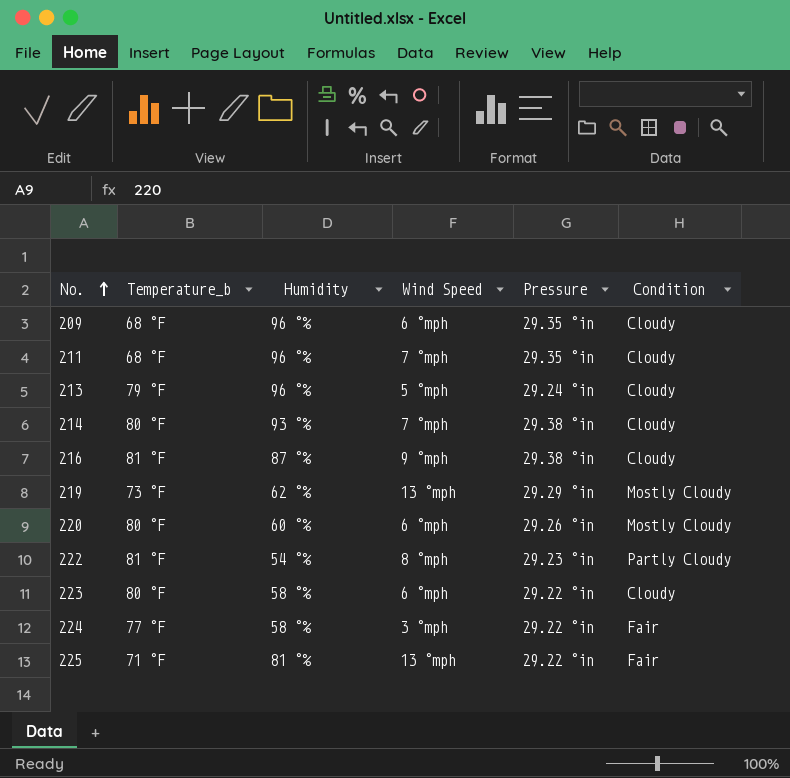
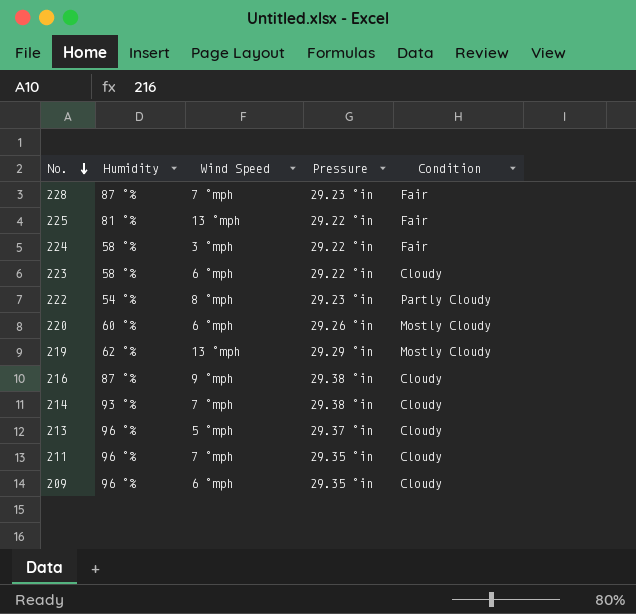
row order: No. ascending -> No. descending
column Temperature_b | position: 2 -> none
row 228: none -> 87 °% | 7 °mph | 29.23 °in | Fair
213 | Pressure: 29.24 °in -> 29.37 °in

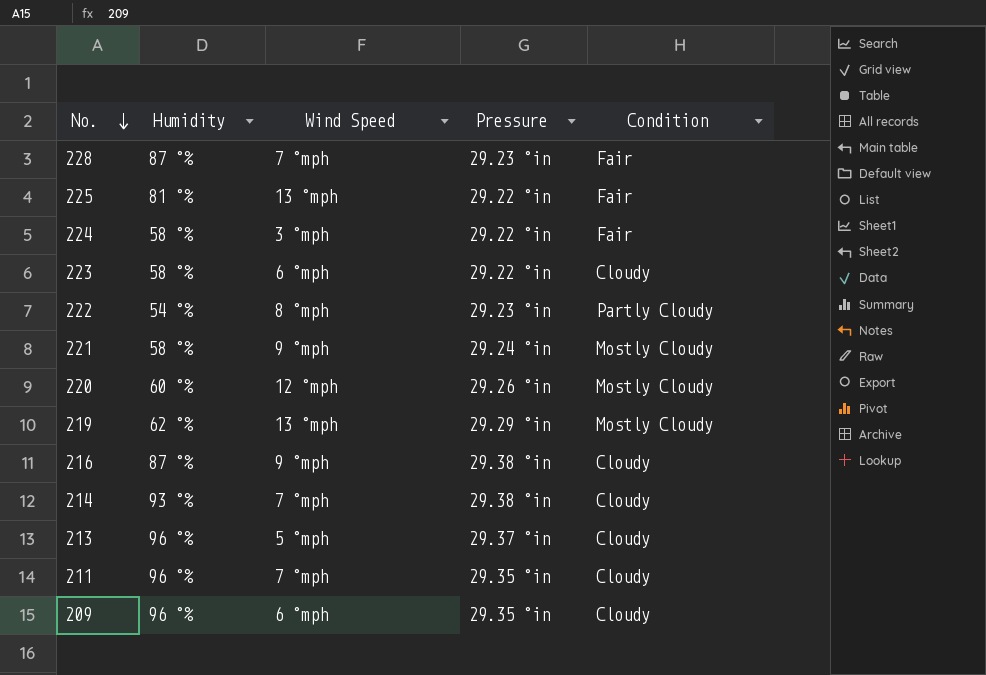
row 221: none -> 58 °% | 9 °mph | 29.24 °in | Mostly Cloudy
220 | Wind Speed: 6 °mph -> 12 °mph

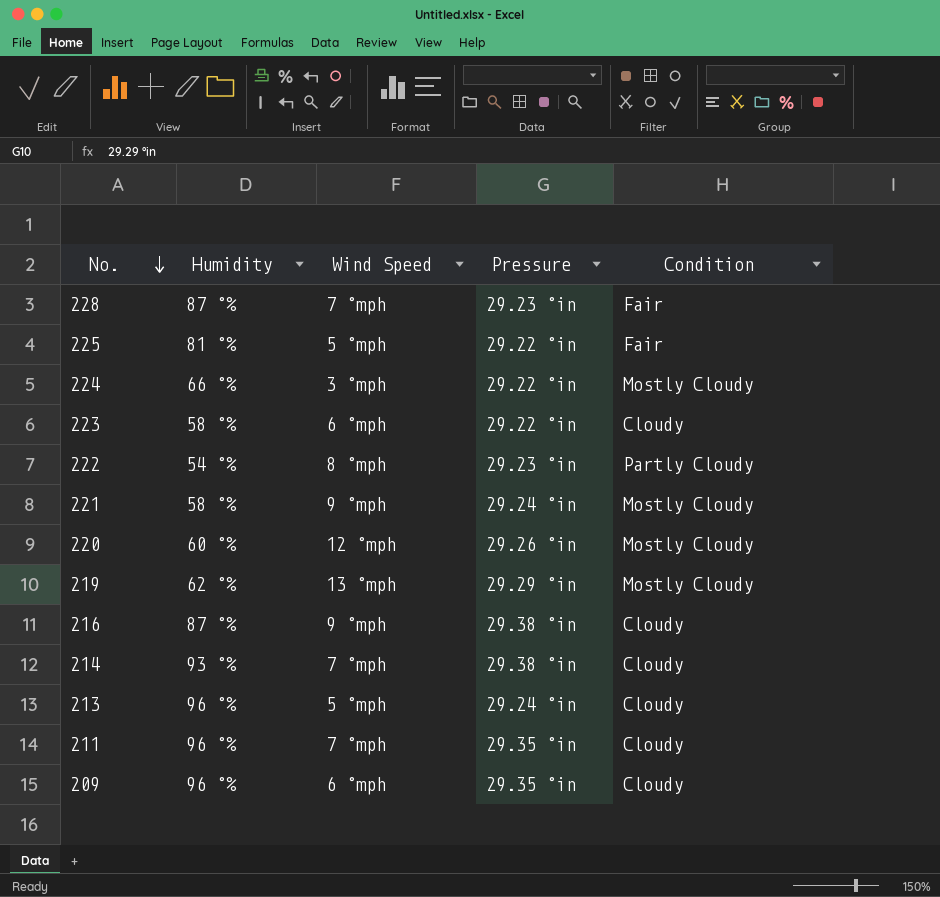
225 | Wind Speed: 13 °mph -> 5 °mph
224 | Humidity: 58 °% -> 66 °%
224 | Condition: Fair -> Mostly Cloudy
213 | Pressure: 29.37 °in -> 29.24 °in

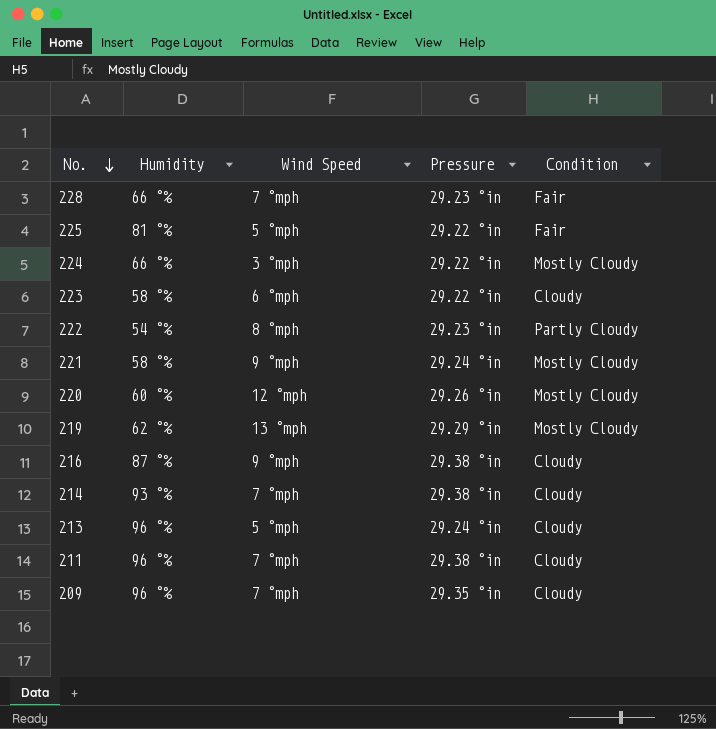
228 | Humidity: 87 °% -> 66 °%
211 | Pressure: 29.35 °in -> 29.38 °in
209 | Wind Speed: 6 °mph -> 7 °mph

